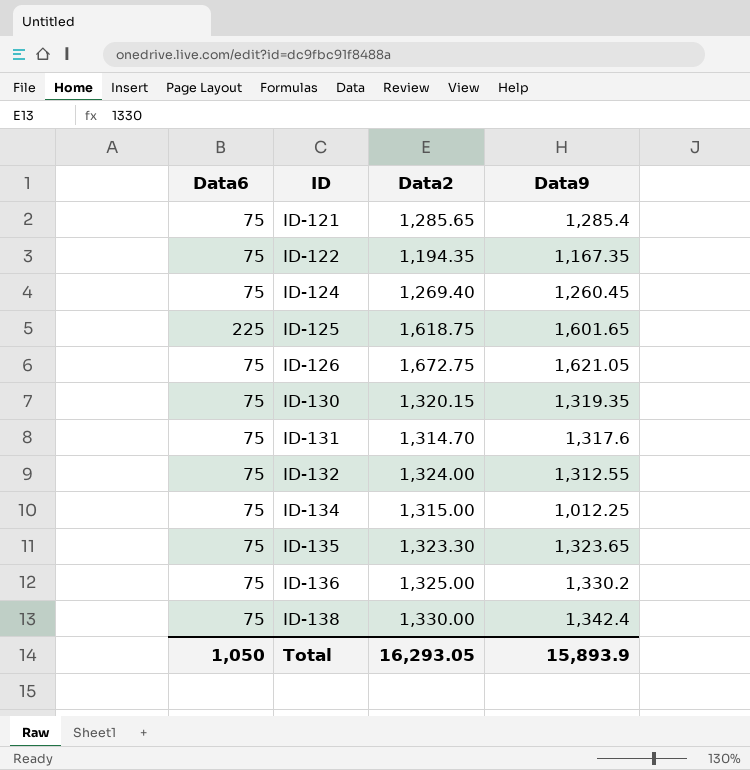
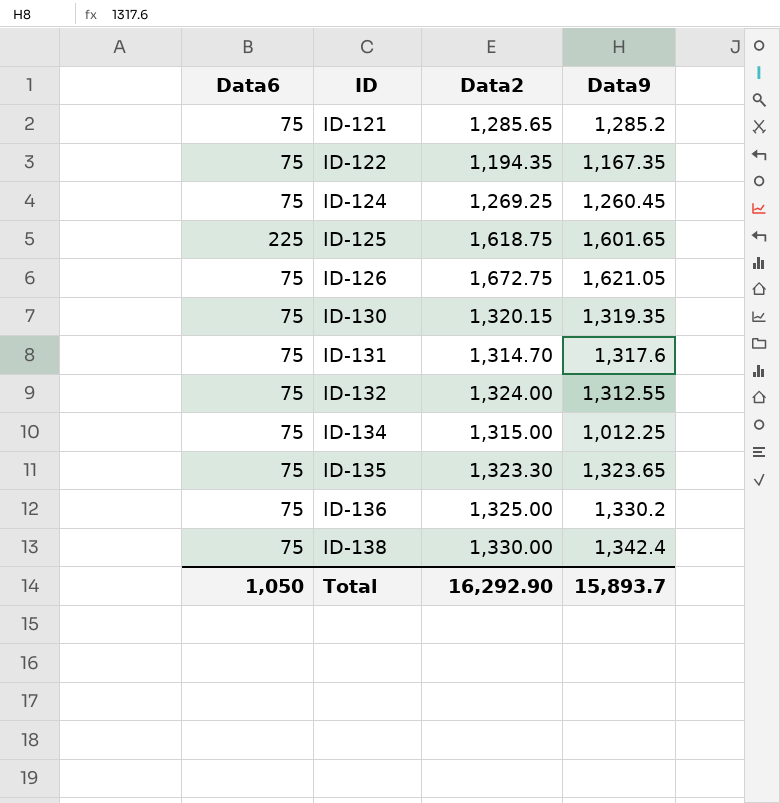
ID-121 | Data9: 1,285.4 -> 1,285.2
ID-124 | Data2: 1,269.40 -> 1,269.25
Total | Data2: 16,293.05 -> 16,292.90
Total | Data9: 15,893.9 -> 15,893.7

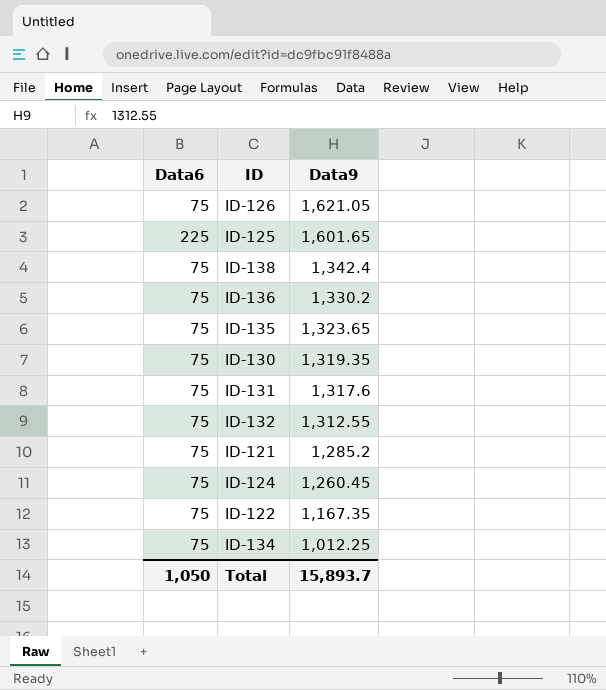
row order: ID ascending -> Data9 descending
column Data2 | position: 3 -> none

